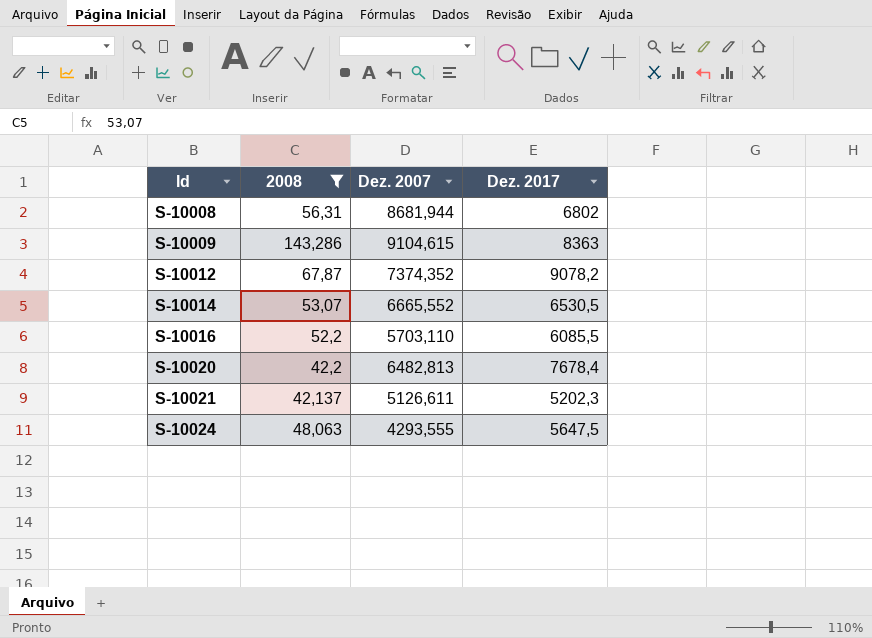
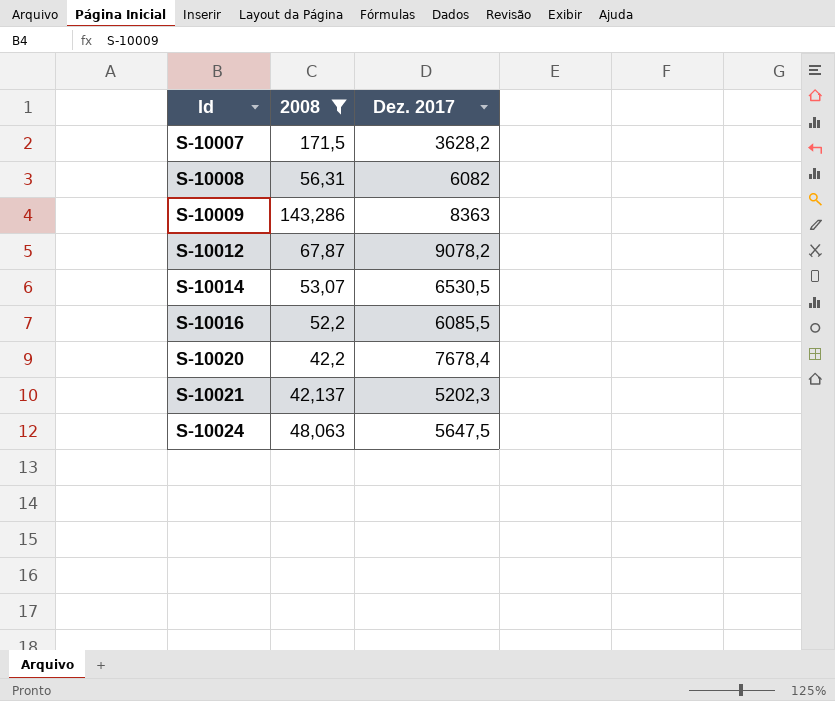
column Dez. 2007 | position: 3 -> none
row S-10007: none -> 171,5 | 3628,2
S-10008 | Dez. 2017: 6802 -> 6082

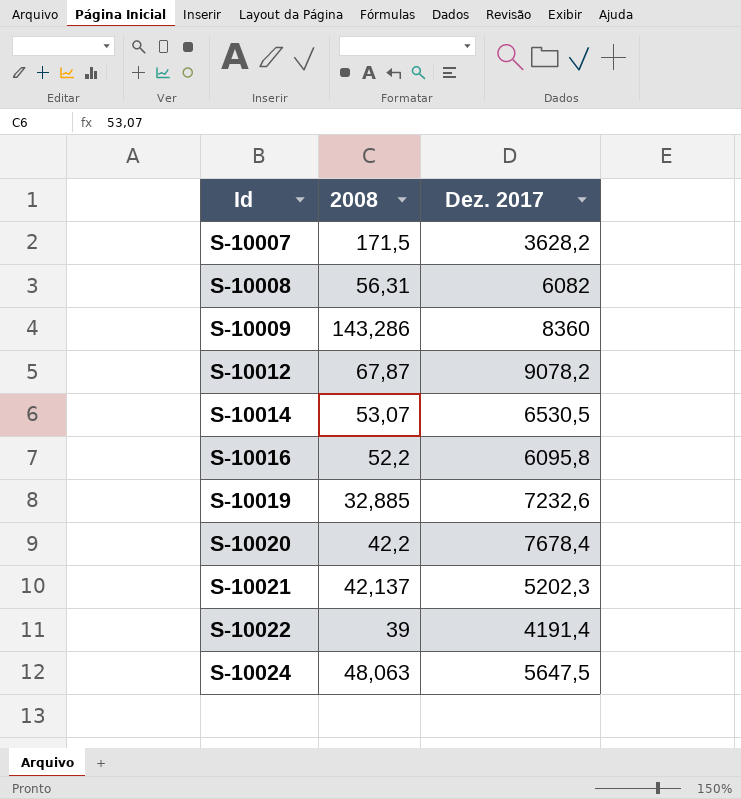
filter: 2008 >= 42,137 -> none
S-10009 | Dez. 2017: 8363 -> 8360
S-10016 | Dez. 2017: 6085,5 -> 6095,8

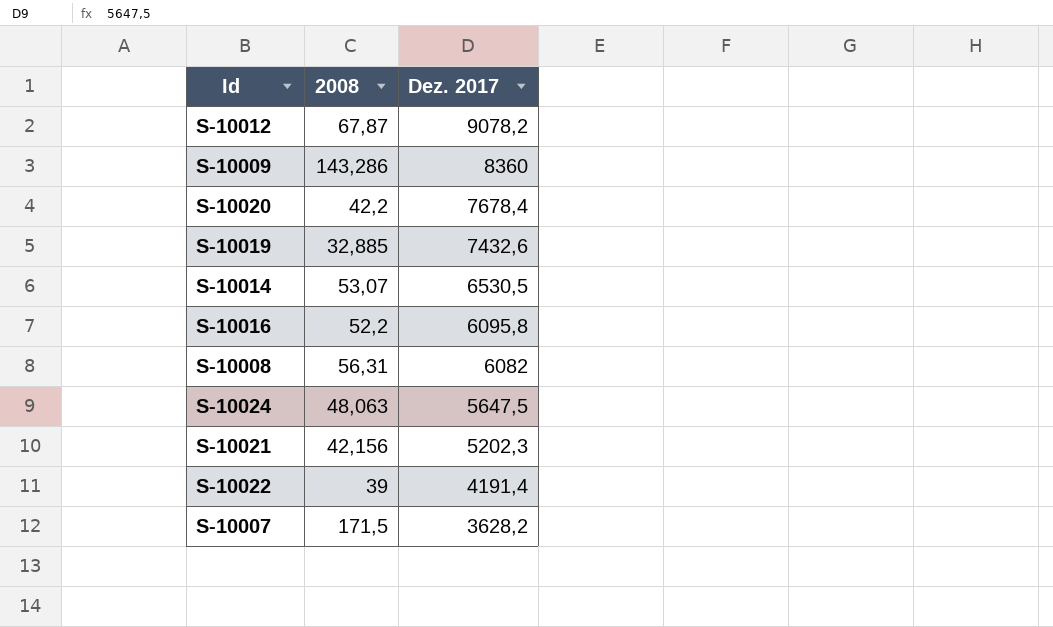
row order: Id ascending -> Dez. 2017 descending
S-10019 | Dez. 2017: 7232,6 -> 7432,6
S-10021 | 2008: 42,137 -> 42,156

